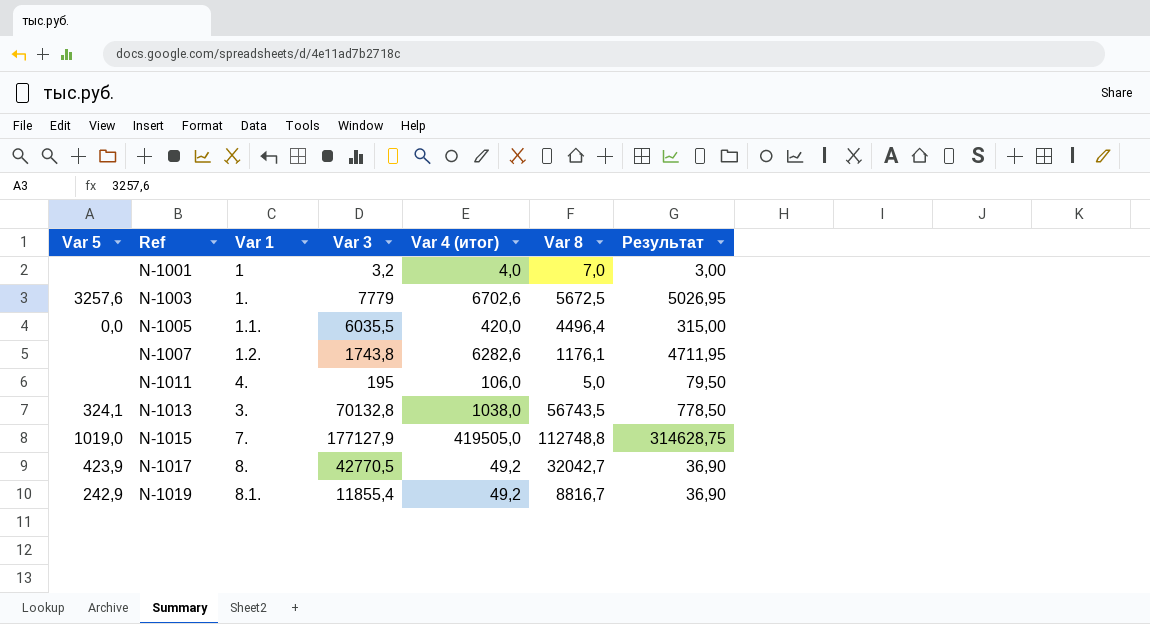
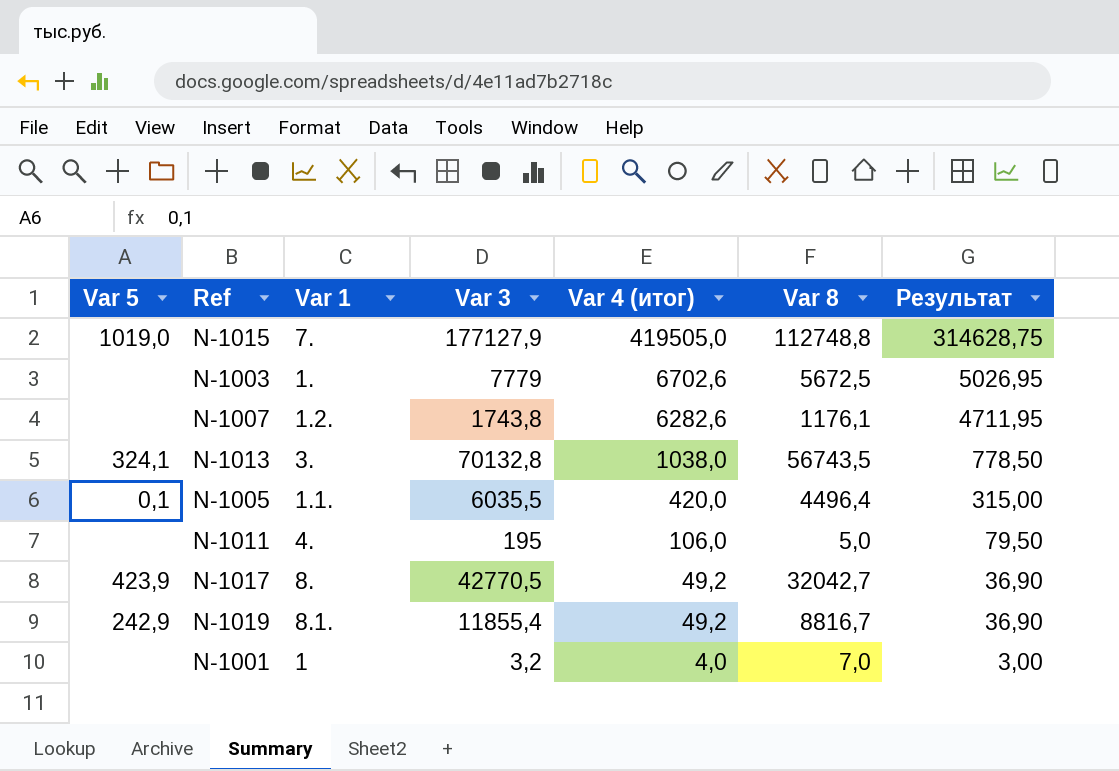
row order: Ref ascending -> Var 4 (итог) descending
N-1003 | Var 5: 3257,6 -> none
N-1005 | Var 5: 0,0 -> 0,1

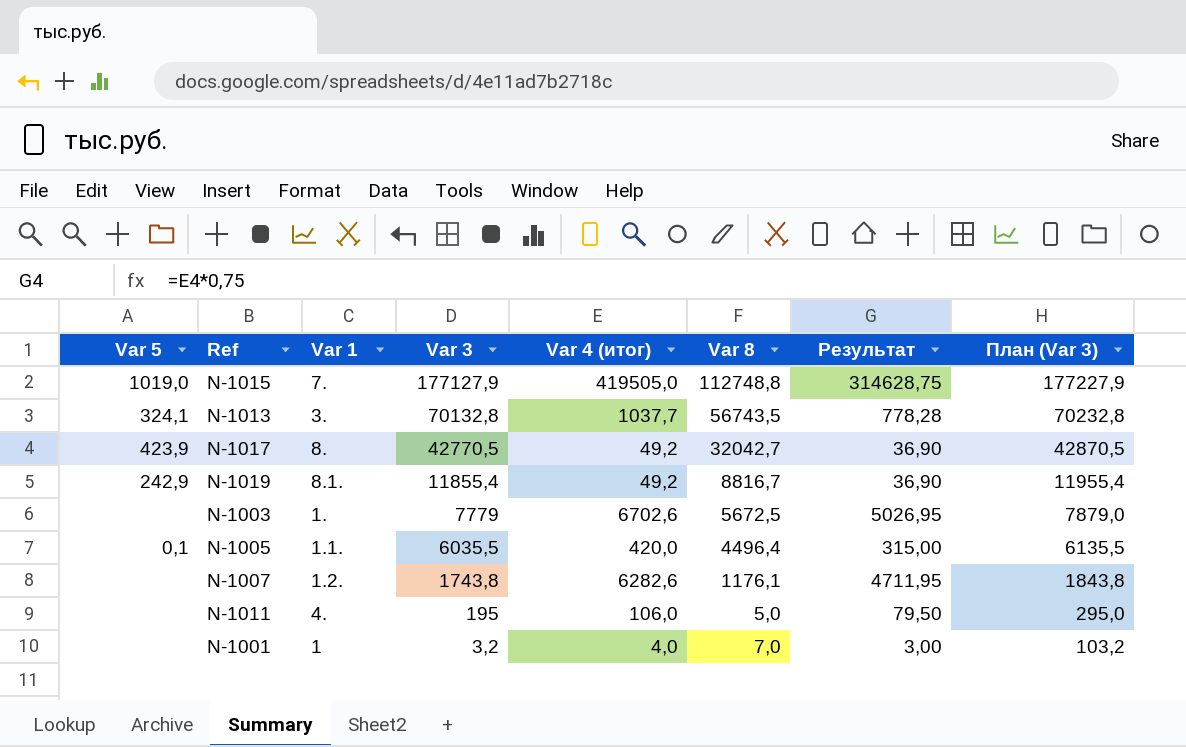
row order: Var 4 (итог) descending -> Var 3 descending
column План (Var 3) | formula: none -> [Var 3] + 100
N-1013 | Var 4 (итог): 1038,0 -> 1037,7
N-1013 | Результат: 778,50 -> 778,28

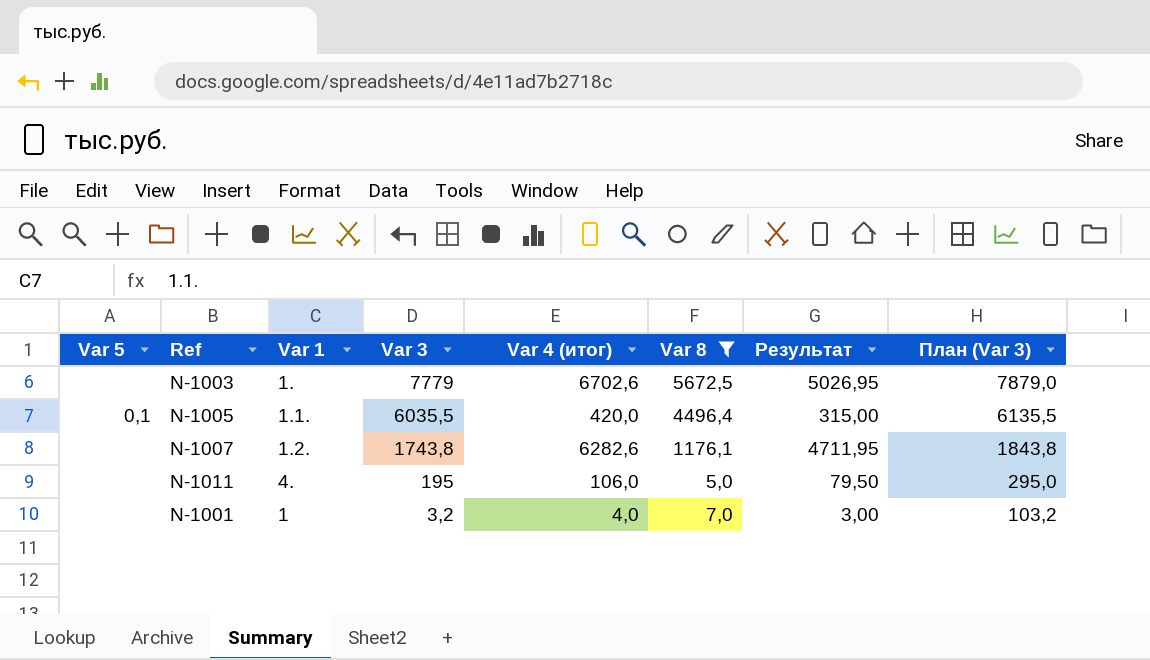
filter: none -> Var 8 <= 5672,5

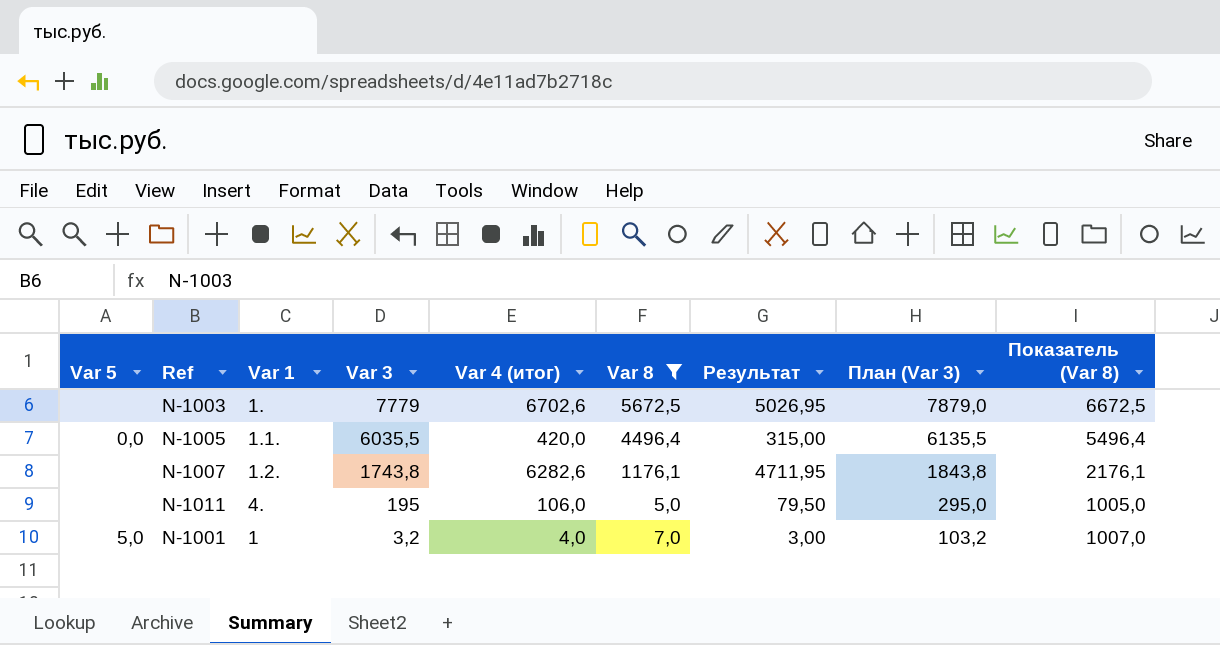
column Показатель (Var 8) | formula: none -> [Var 8] + 1000
N-1005 | Var 5: 0,1 -> 0,0
N-1001 | Var 5: none -> 5,0

